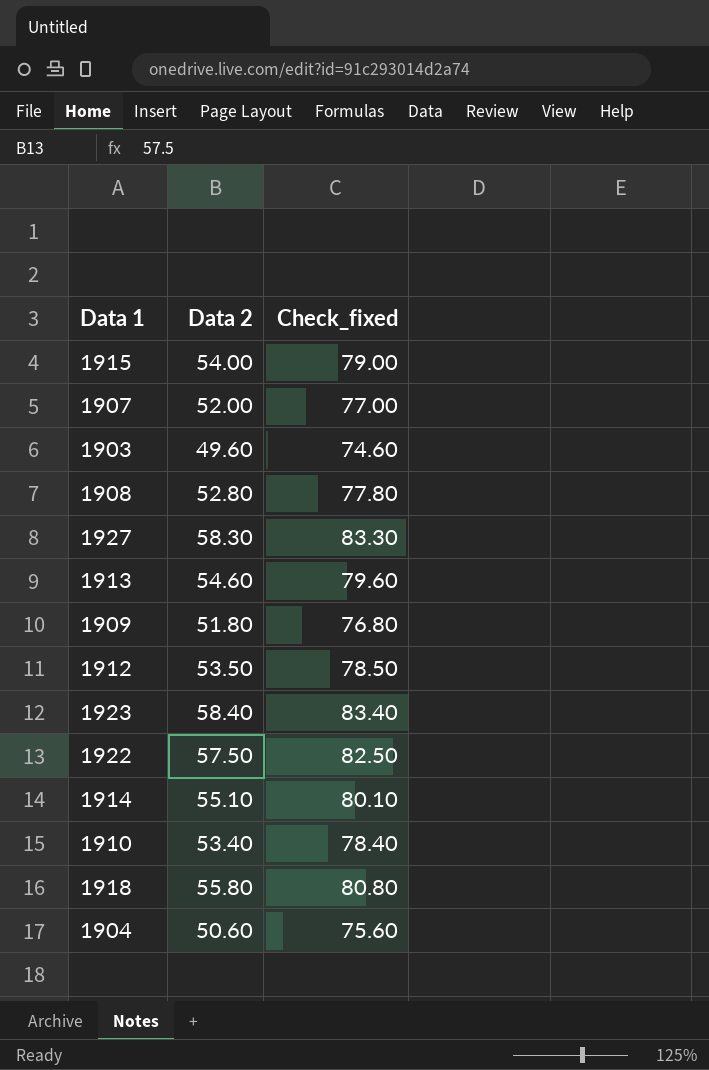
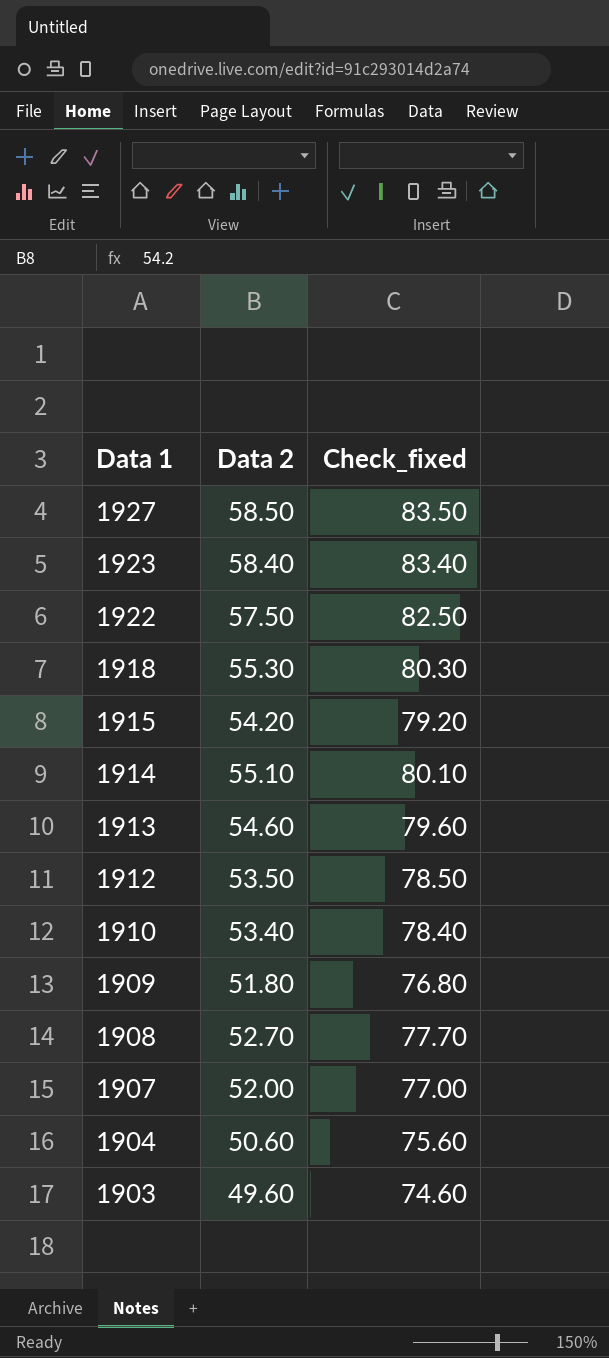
row order: none -> Data 1 descending
1927 | Data 2: 58.30 -> 58.50
1927 | Check_fixed: 83.30 -> 83.50
1918 | Data 2: 55.80 -> 55.30
1918 | Check_fixed: 80.80 -> 80.30
1915 | Data 2: 54.00 -> 54.20
1915 | Check_fixed: 79.00 -> 79.20
1908 | Data 2: 52.80 -> 52.70
1908 | Check_fixed: 77.80 -> 77.70

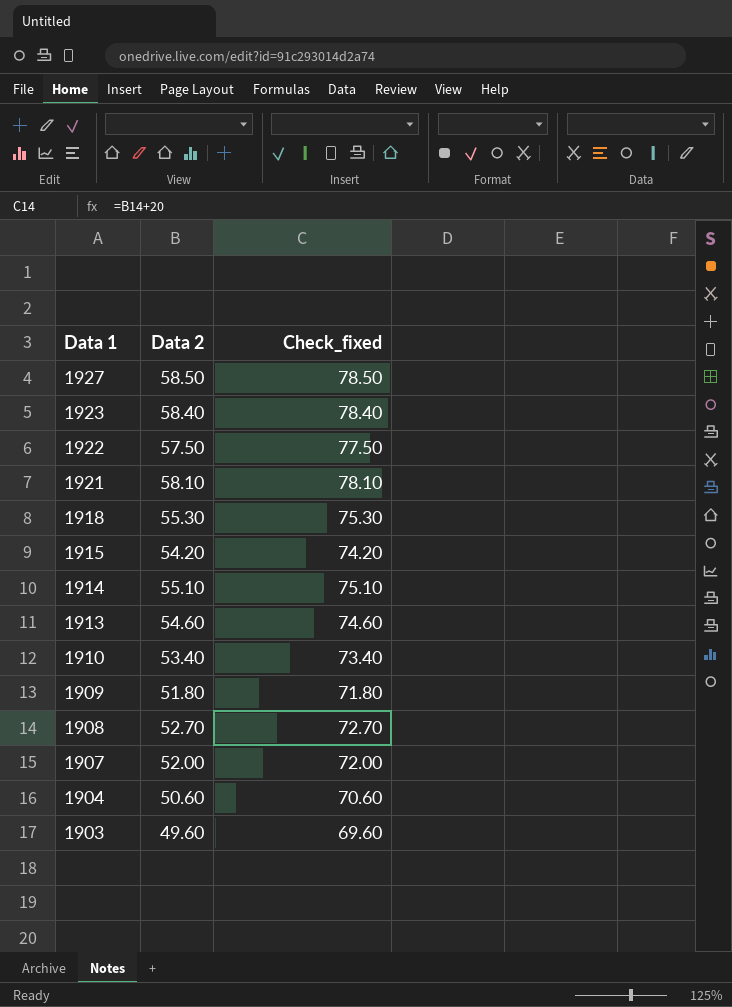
column Check_fixed | formula: [Data 2] + 25 -> [Data 2] + 20
row 1912: 53.50 | 78.50 -> none
row 1921: none -> 58.10 | 78.10

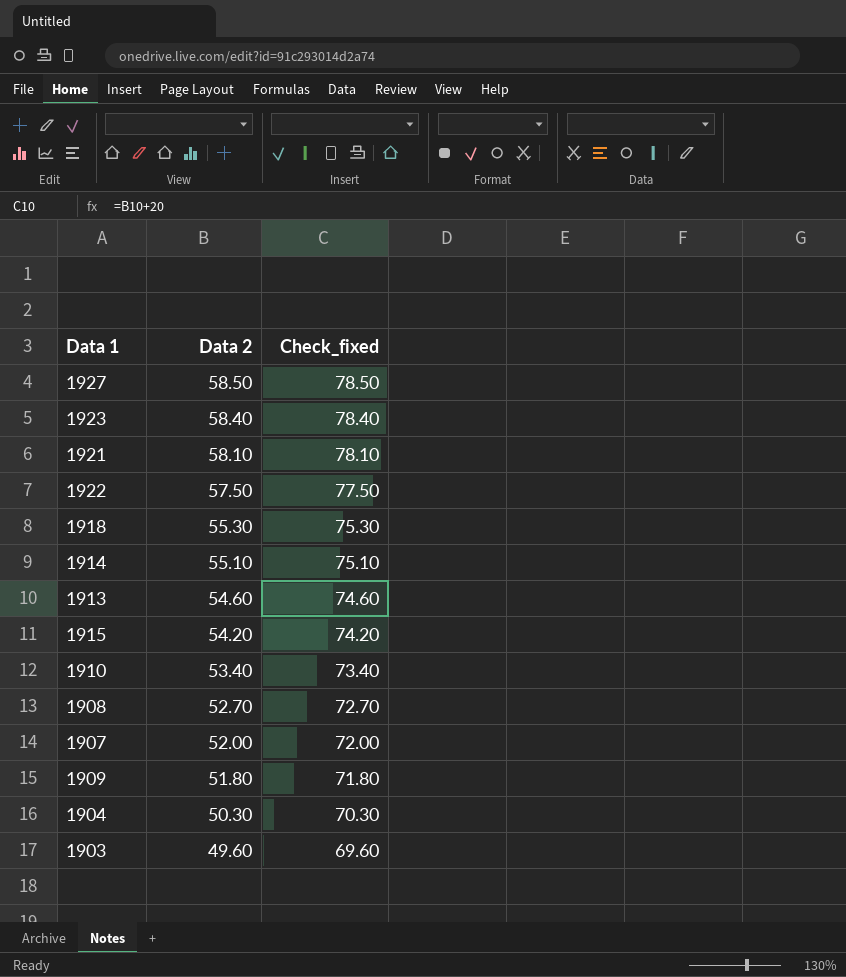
row order: Data 1 descending -> Data 2 descending
1904 | Data 2: 50.60 -> 50.30
1904 | Check_fixed: 70.60 -> 70.30

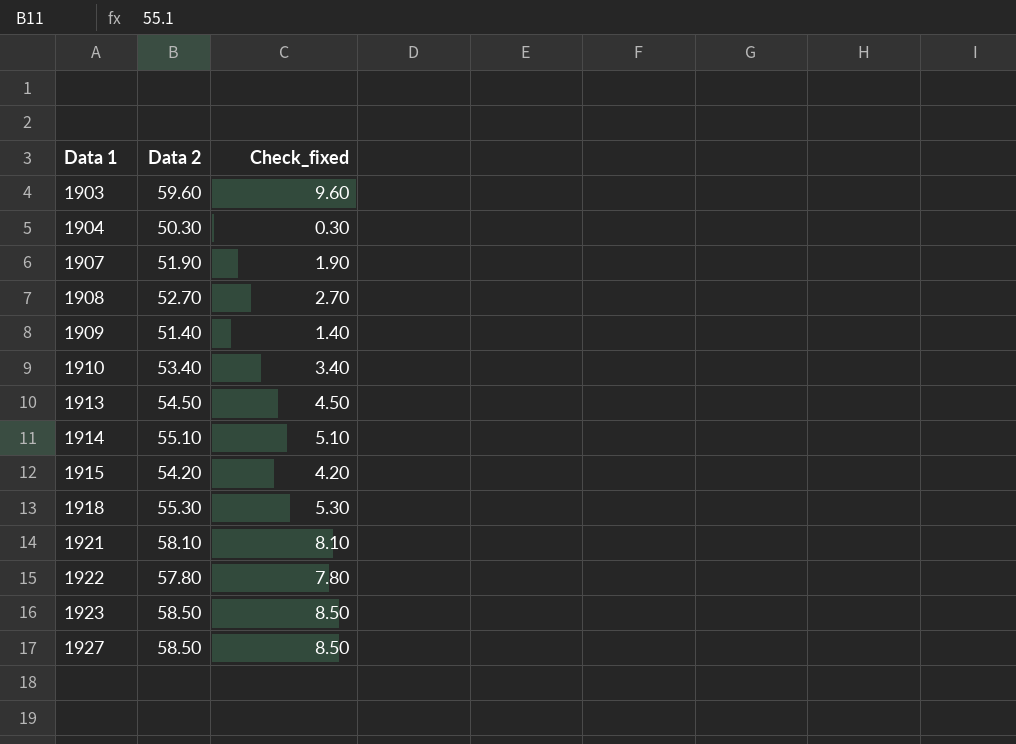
row order: Data 2 descending -> Data 1 ascending
column Check_fixed | formula: [Data 2] + 20 -> [Data 2] - 50
1903 | Data 2: 49.60 -> 59.60
1907 | Data 2: 52.00 -> 51.90
1909 | Data 2: 51.80 -> 51.40
1913 | Data 2: 54.60 -> 54.50
1922 | Data 2: 57.50 -> 57.80
1923 | Data 2: 58.40 -> 58.50

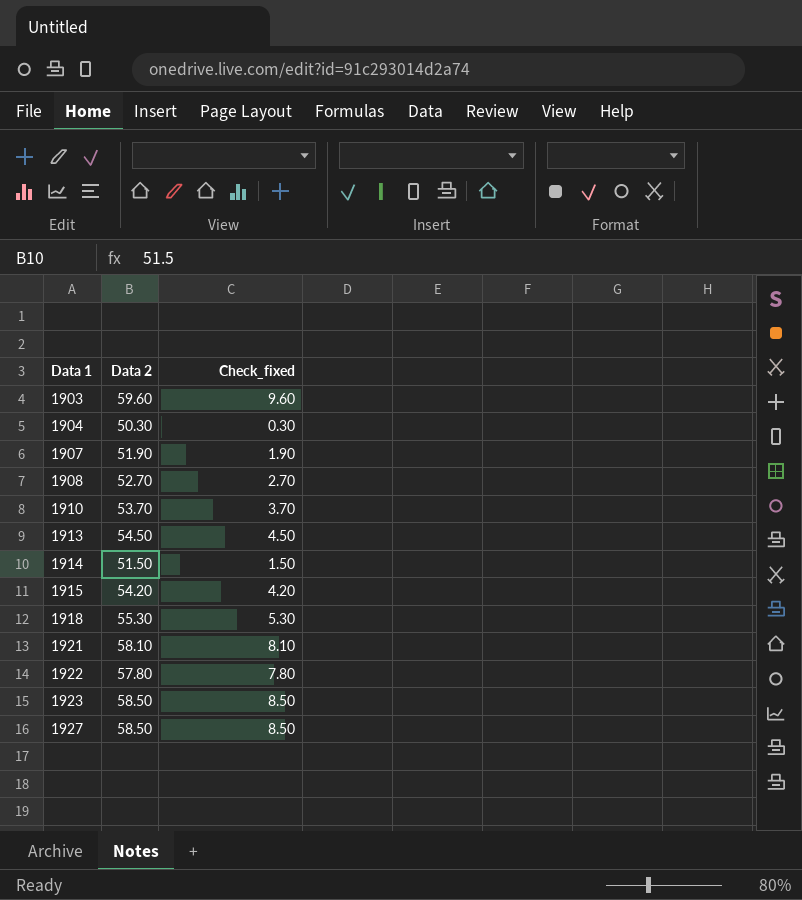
row 1909: 51.40 | 1.40 -> none
1910 | Data 2: 53.40 -> 53.70
1910 | Check_fixed: 3.40 -> 3.70
1914 | Data 2: 55.10 -> 51.50
1914 | Check_fixed: 5.10 -> 1.50

